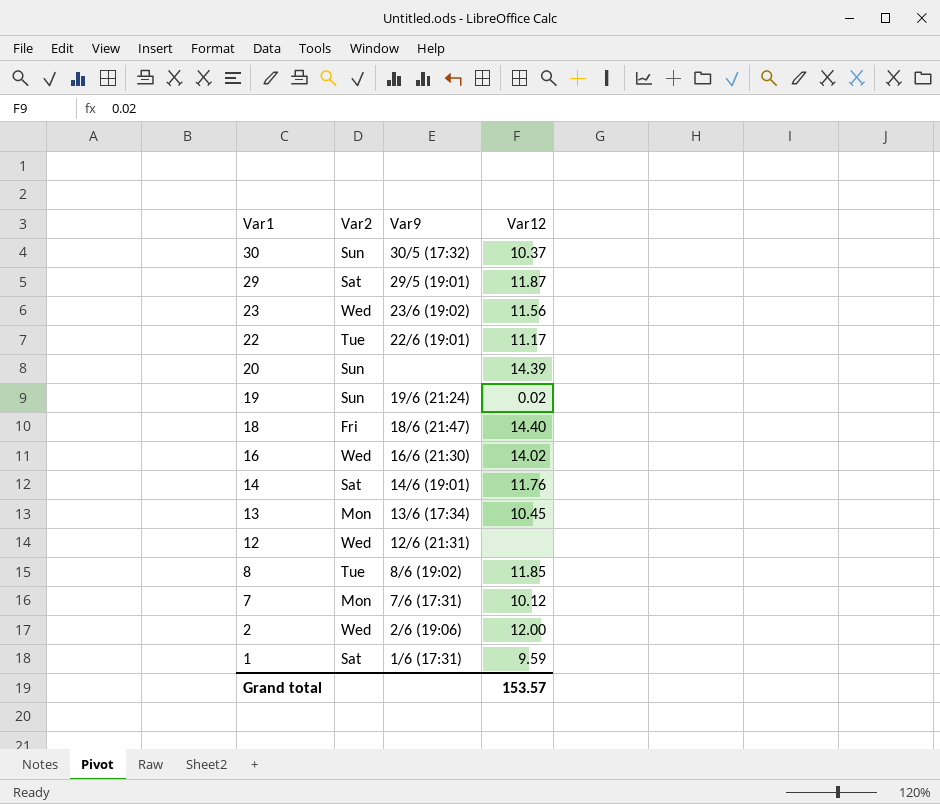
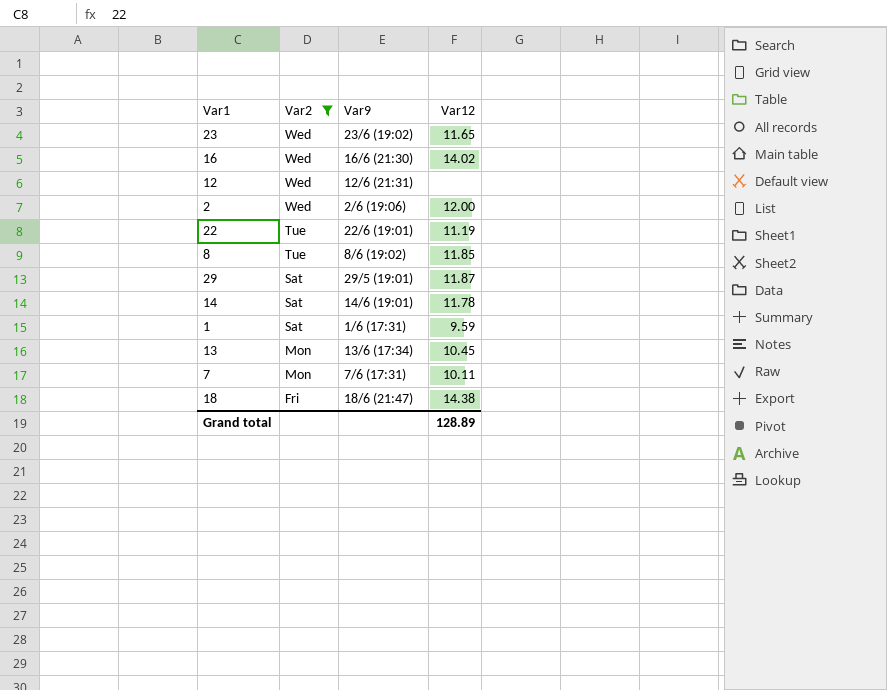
filter: none -> Var2 != Sun
row order: Var1 descending -> Var2 descending
23 | Var12: 11.56 -> 11.65
22 | Var12: 11.17 -> 11.19
14 | Var12: 11.76 -> 11.78
7 | Var12: 10.12 -> 10.11
18 | Var12: 14.40 -> 14.38
Grand total | Var12: 153.57 -> 128.89

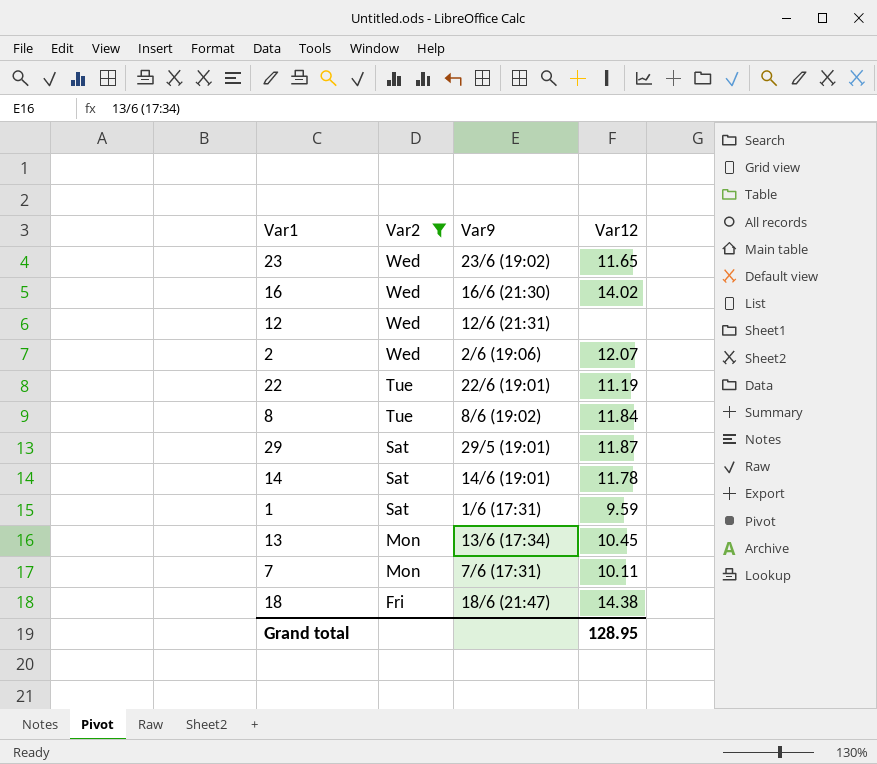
2 | Var12: 12.00 -> 12.07
8 | Var12: 11.85 -> 11.84
Grand total | Var12: 128.89 -> 128.95

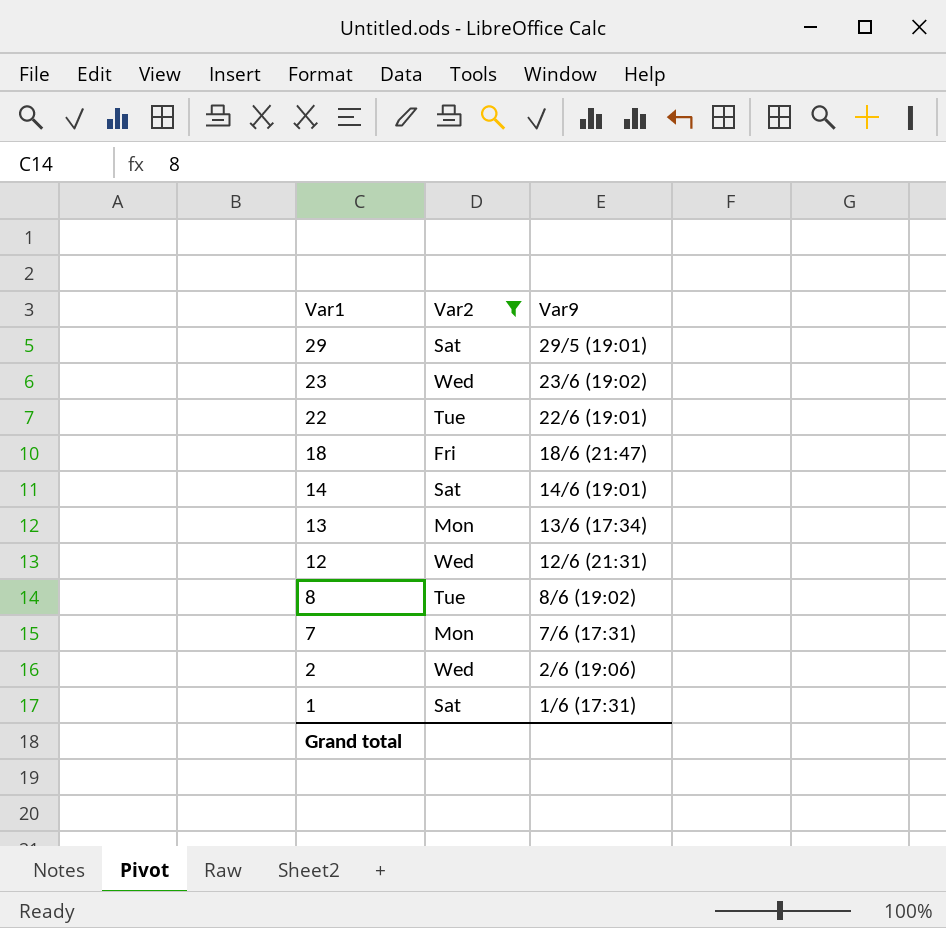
row order: Var2 descending -> Var1 descending
column Var12 | position: 4 -> none
row 16: Wed | 16/6 (21:30) | 14.02 -> none

